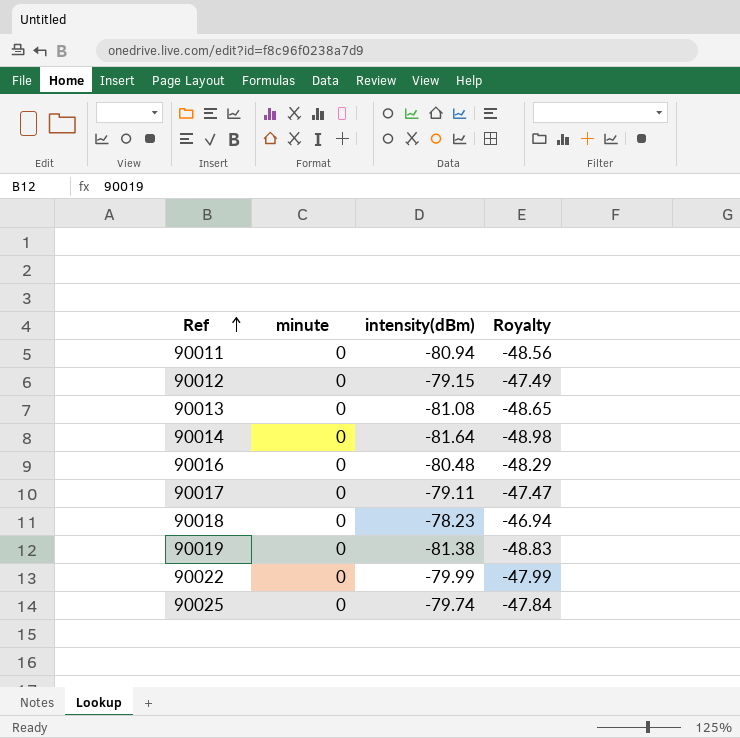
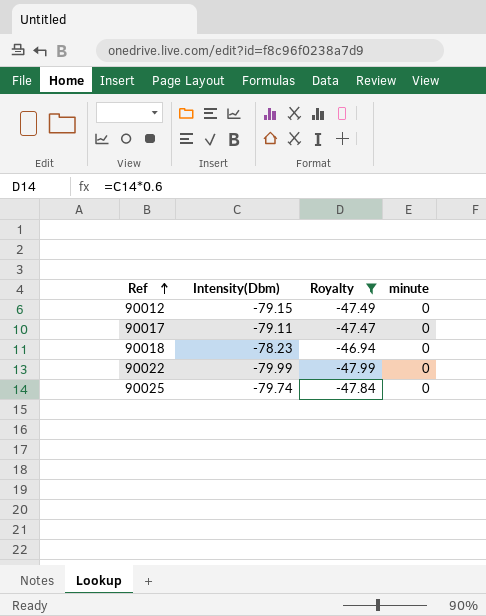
filter: none -> Royalty >= -47.99
column name: intensity(dBm) -> Intensity(Dbm)
column minute | position: 2 -> 4

